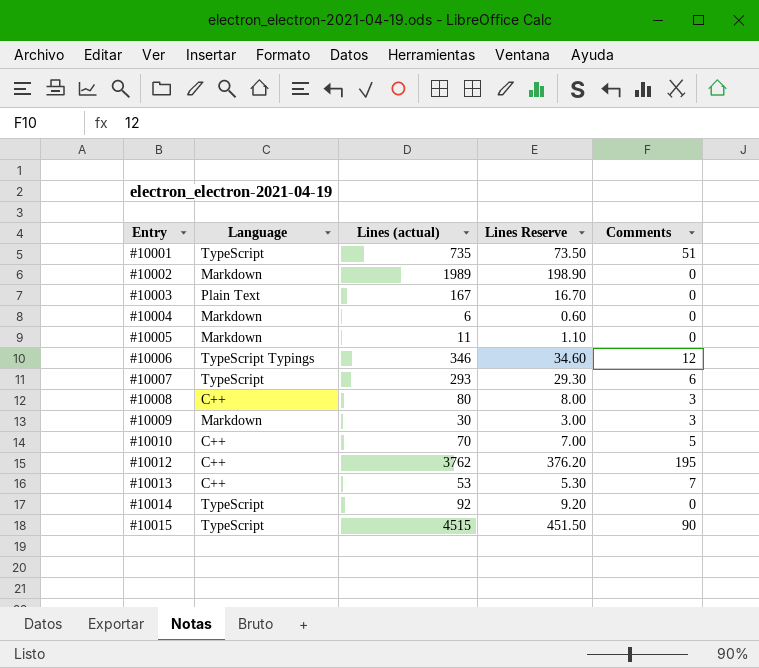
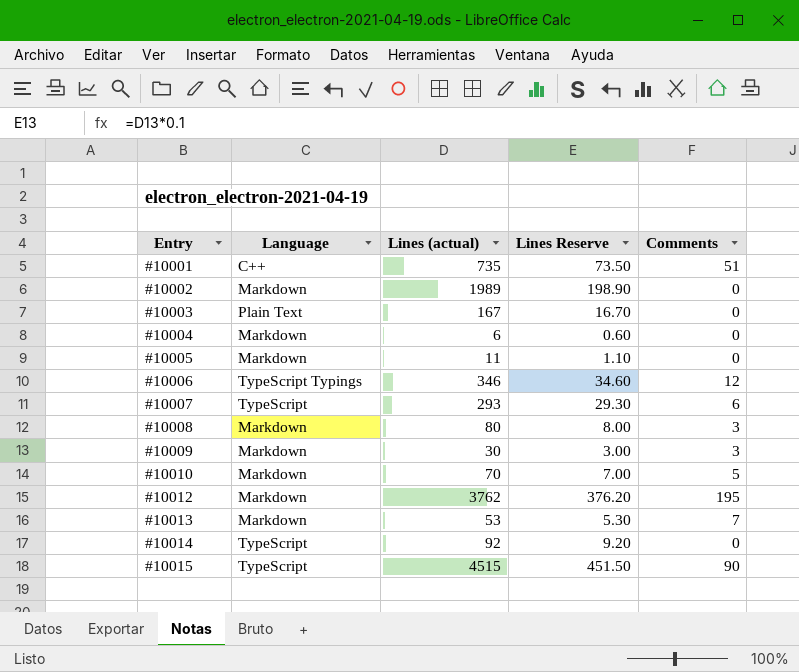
#10001 | Language: TypeScript -> C++
#10008 | Language: C++ -> Markdown
#10010 | Language: C++ -> Markdown
#10012 | Language: C++ -> Markdown
#10013 | Language: C++ -> Markdown

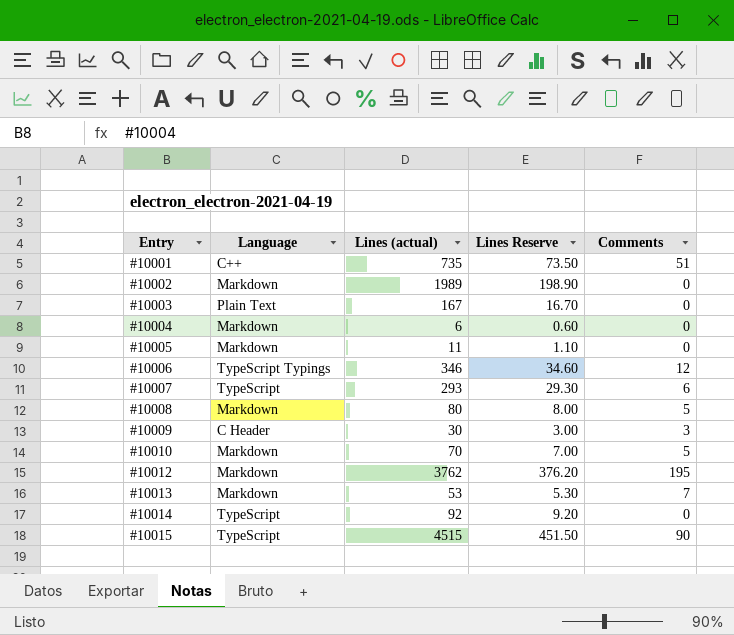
#10008 | Comments: 3 -> 5
#10009 | Language: Markdown -> C Header

